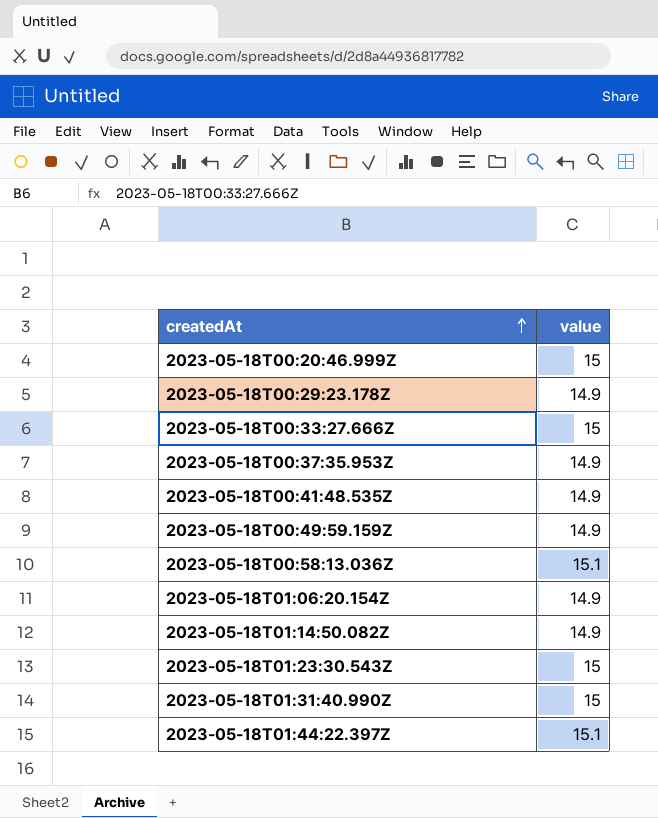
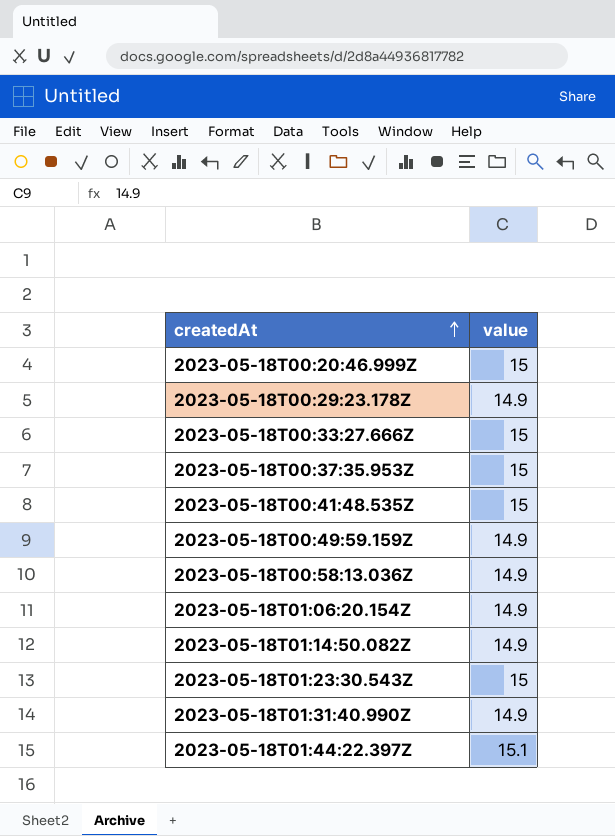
2023-05-18T00:37:35.953Z | value: 14.9 -> 15
2023-05-18T00:41:48.535Z | value: 14.9 -> 15
2023-05-18T00:58:13.036Z | value: 15.1 -> 14.9
2023-05-18T01:31:40.990Z | value: 15 -> 14.9

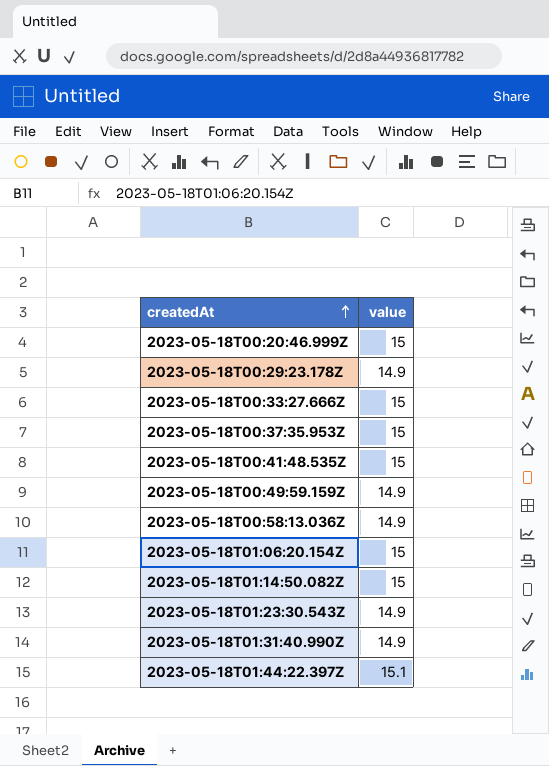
2023-05-18T01:06:20.154Z | value: 14.9 -> 15
2023-05-18T01:14:50.082Z | value: 14.9 -> 15
2023-05-18T01:23:30.543Z | value: 15 -> 14.9

